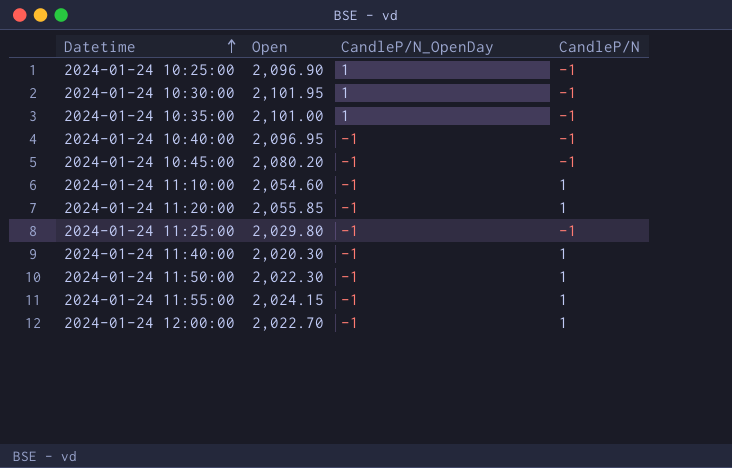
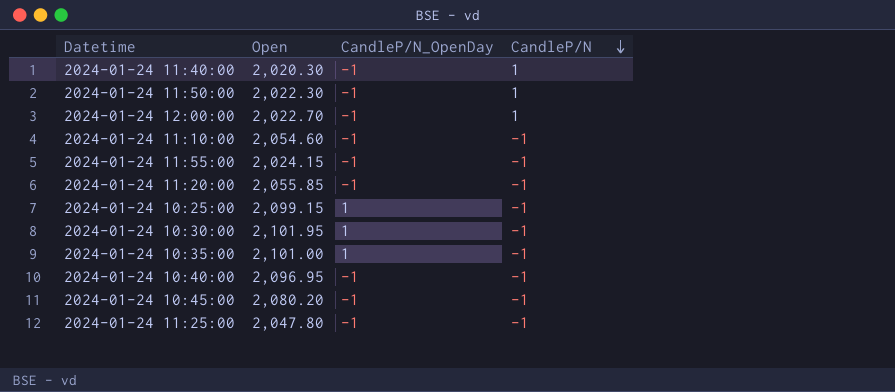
row order: Datetime ascending -> CandleP/N descending
2024-01-24 11:10:00 | CandleP/N: 1 -> -1
2024-01-24 11:55:00 | CandleP/N: 1 -> -1
2024-01-24 11:20:00 | CandleP/N: 1 -> -1
2024-01-24 10:25:00 | Open: 2,096.90 -> 2,099.15
2024-01-24 11:25:00 | Open: 2,029.80 -> 2,047.80

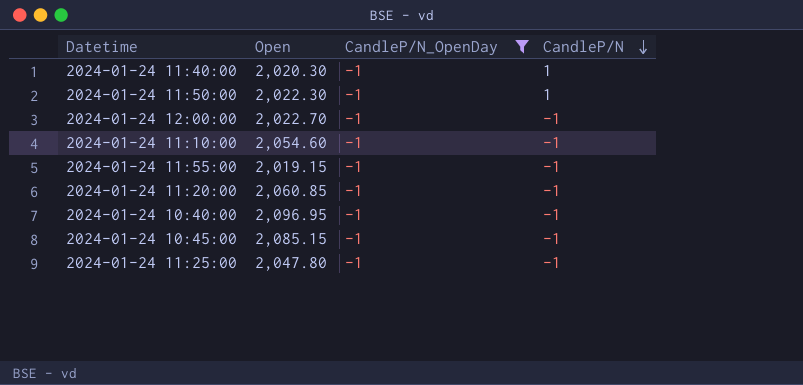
filter: none -> CandleP/N_OpenDay = -1
2024-01-24 12:00:00 | CandleP/N: 1 -> -1
2024-01-24 11:55:00 | Open: 2,024.15 -> 2,019.15
2024-01-24 11:20:00 | Open: 2,055.85 -> 2,060.85
2024-01-24 10:45:00 | Open: 2,080.20 -> 2,085.15

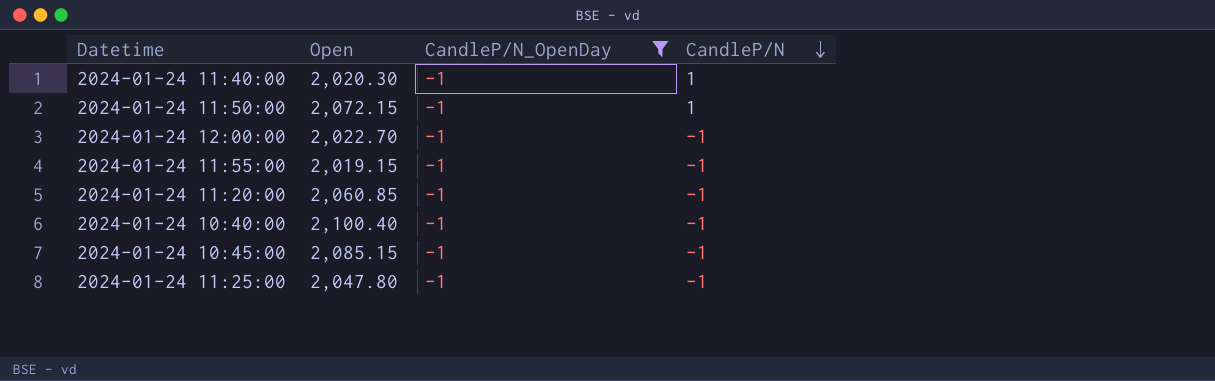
row 2024-01-24 11:10:00: 2,054.60 | -1 | -1 -> none
2024-01-24 11:50:00 | Open: 2,022.30 -> 2,072.15
2024-01-24 10:40:00 | Open: 2,096.95 -> 2,100.40

